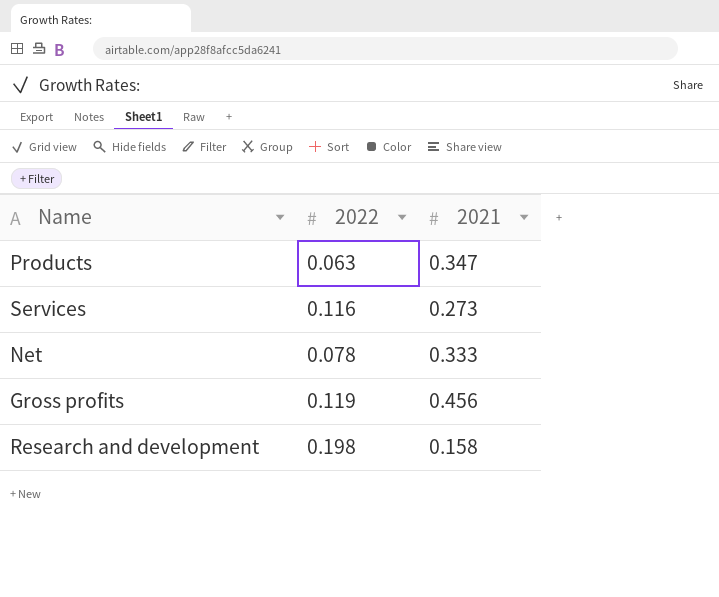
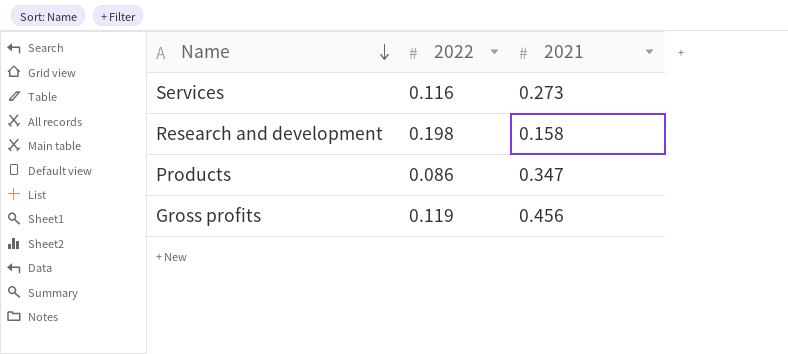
row order: none -> Name descending
row Net: 0.078 | 0.333 -> none
Products | 2022: 0.063 -> 0.086

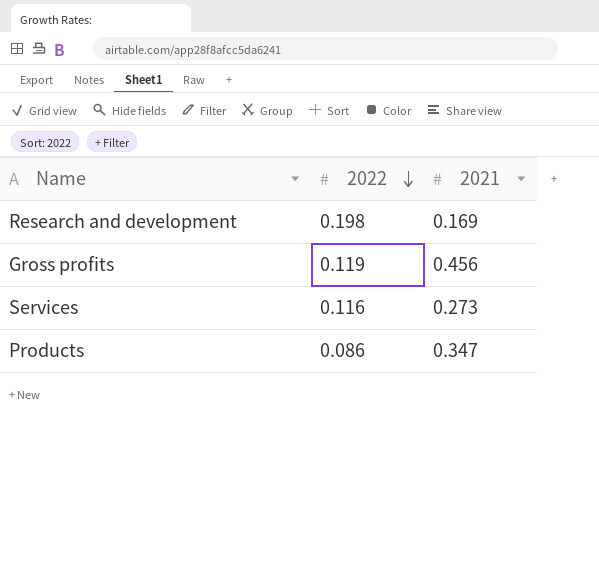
row order: Name descending -> 2022 descending
Research and development | 2021: 0.158 -> 0.169

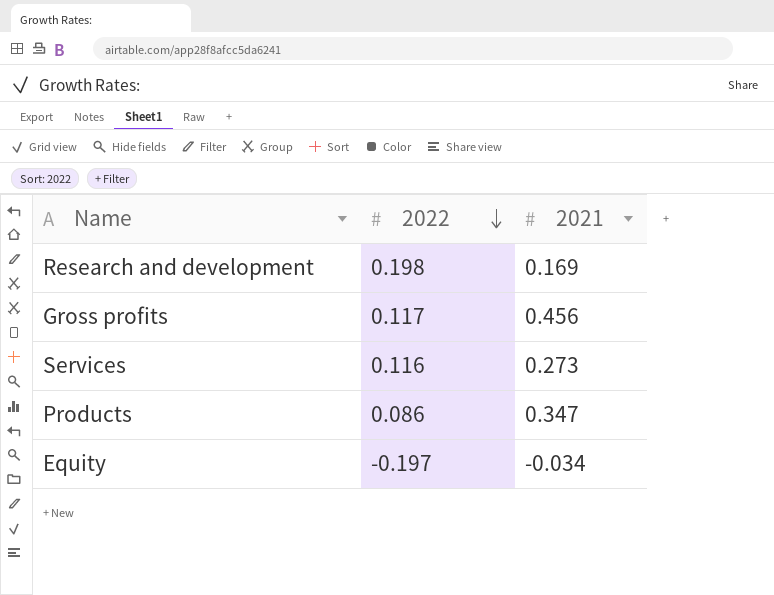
Gross profits | 2022: 0.119 -> 0.117
row Equity: none -> -0.197 | -0.034

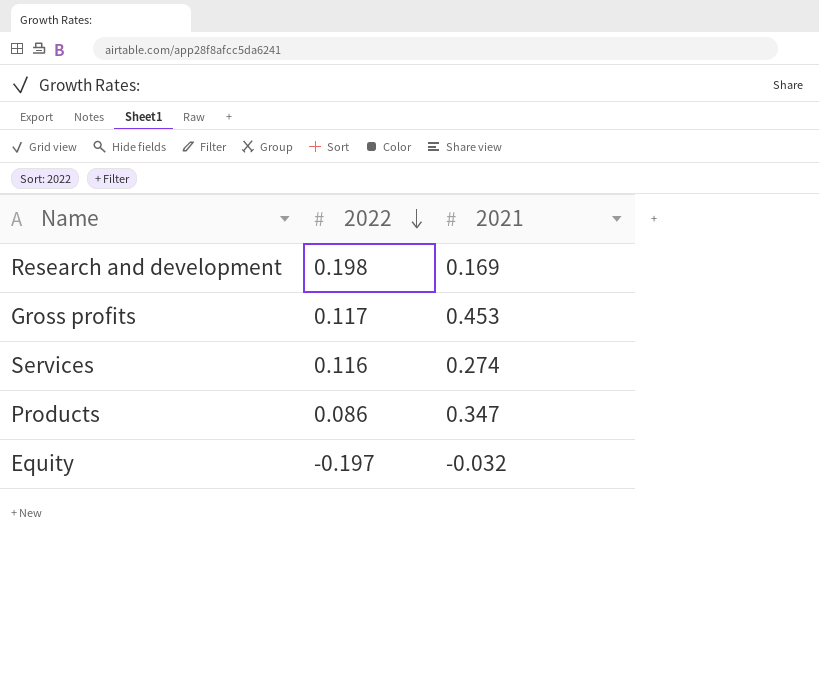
Gross profits | 2021: 0.456 -> 0.453
Services | 2021: 0.273 -> 0.274
Equity | 2021: -0.034 -> -0.032

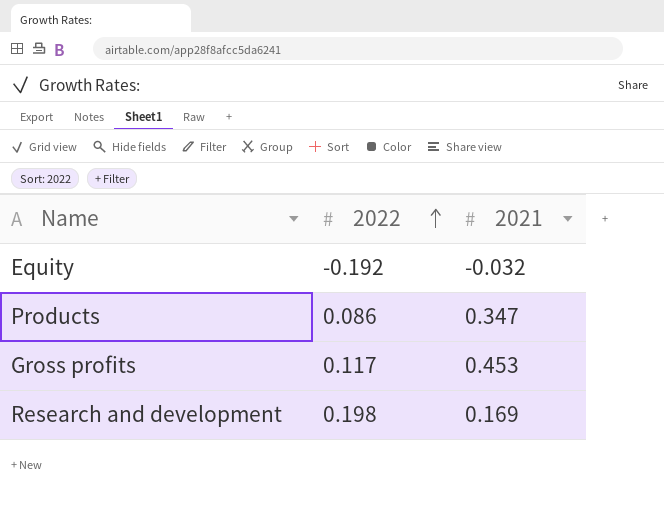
row order: 2022 descending -> 2022 ascending
row Services: 0.116 | 0.274 -> none
Equity | 2022: -0.197 -> -0.192

